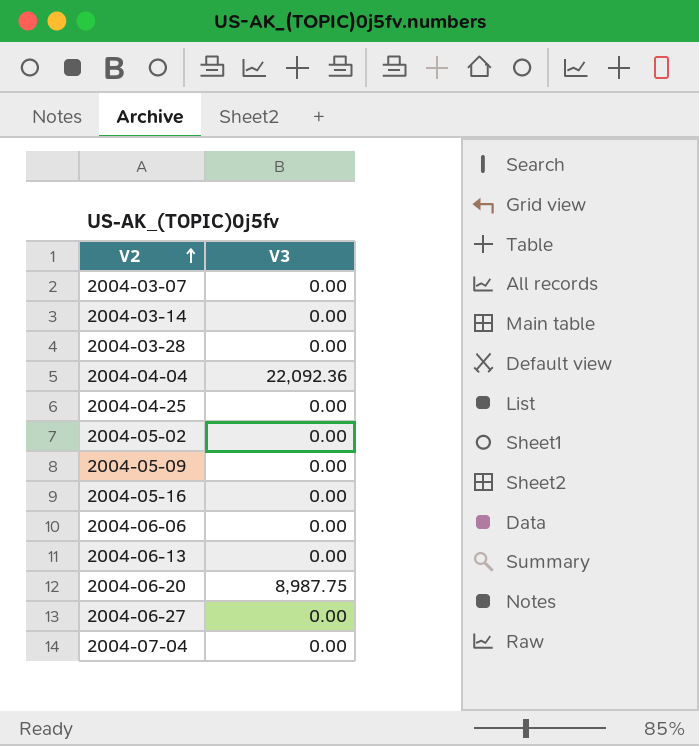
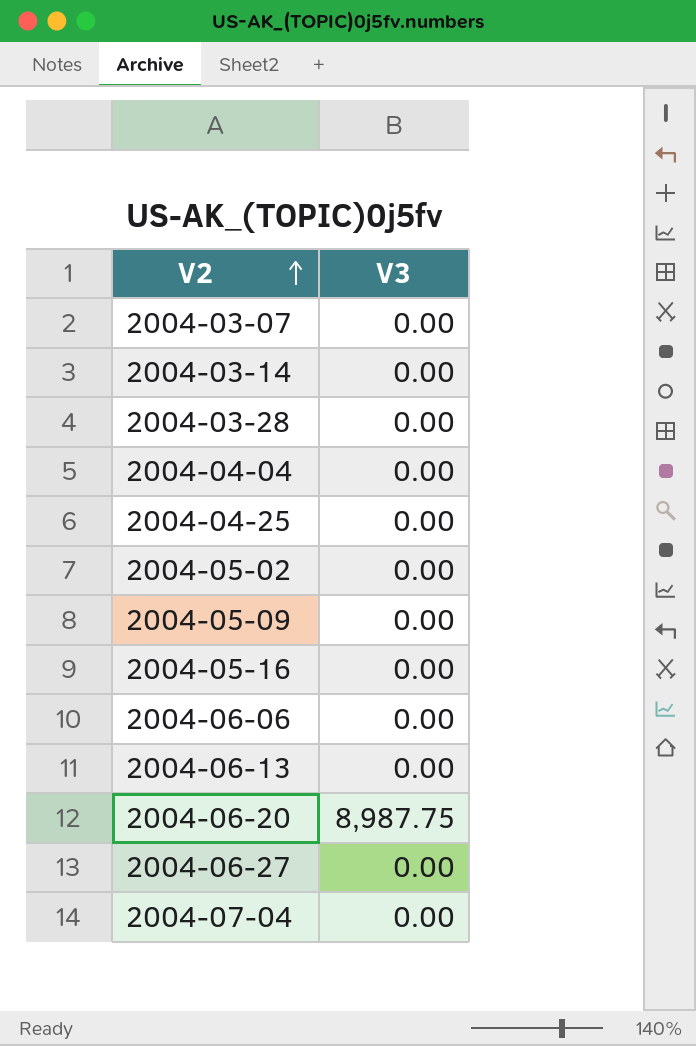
2004-04-04 | V3: 22,092.36 -> 0.00

